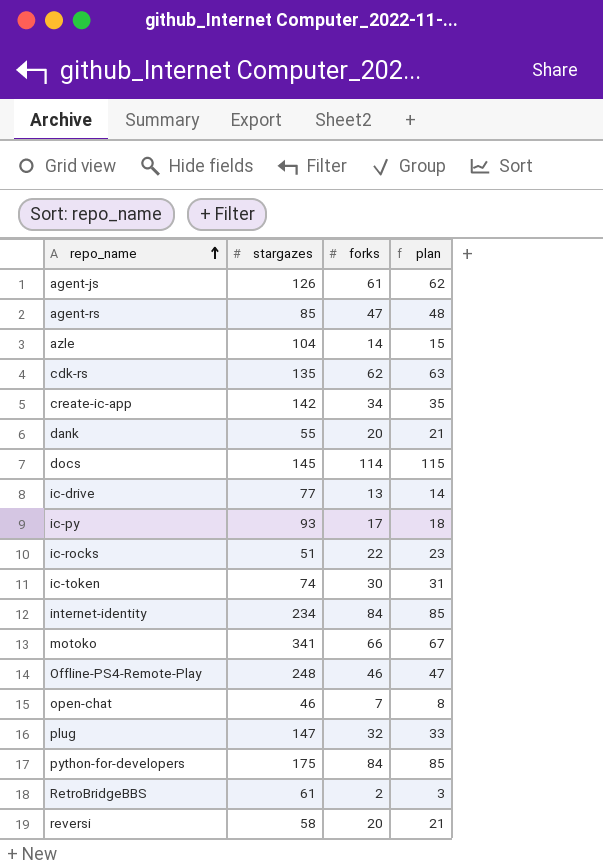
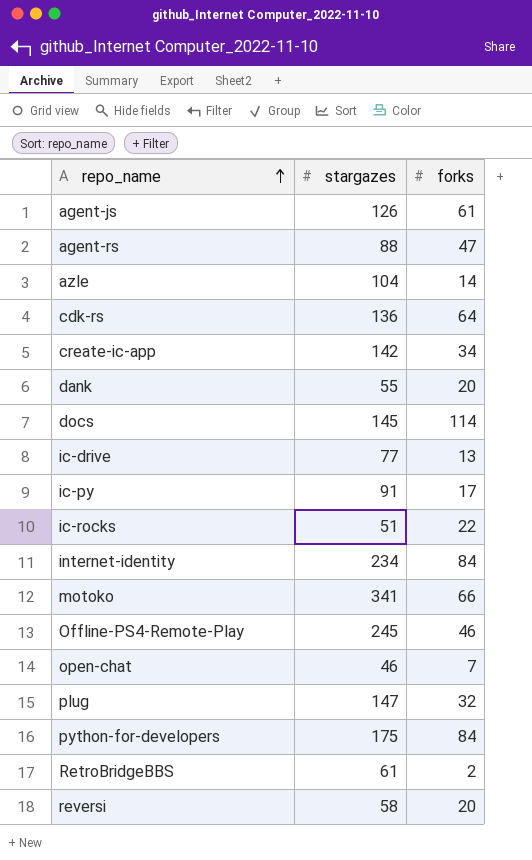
column plan | formula: [forks] + 1 -> none
row ic-token: 74 | 30 | 31 -> none
agent-rs | stargazes: 85 -> 88
cdk-rs | stargazes: 135 -> 136
cdk-rs | forks: 62 -> 64
ic-py | stargazes: 93 -> 91
Offline-PS4-Remote-Play | stargazes: 248 -> 245

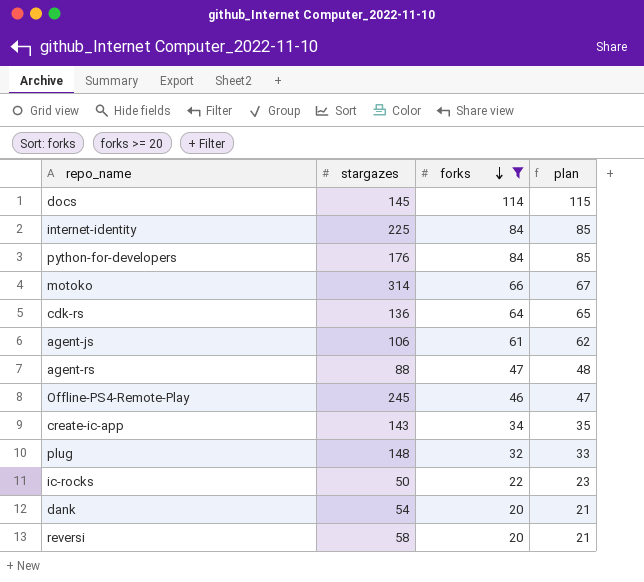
filter: none -> forks >= 20
row order: repo_name ascending -> forks descending
column plan | formula: none -> [forks] + 1
internet-identity | stargazes: 234 -> 225
python-for-developers | stargazes: 175 -> 176
motoko | stargazes: 341 -> 314
agent-js | stargazes: 126 -> 106
create-ic-app | stargazes: 142 -> 143
plug | stargazes: 147 -> 148
ic-rocks | stargazes: 51 -> 50
dank | stargazes: 55 -> 54

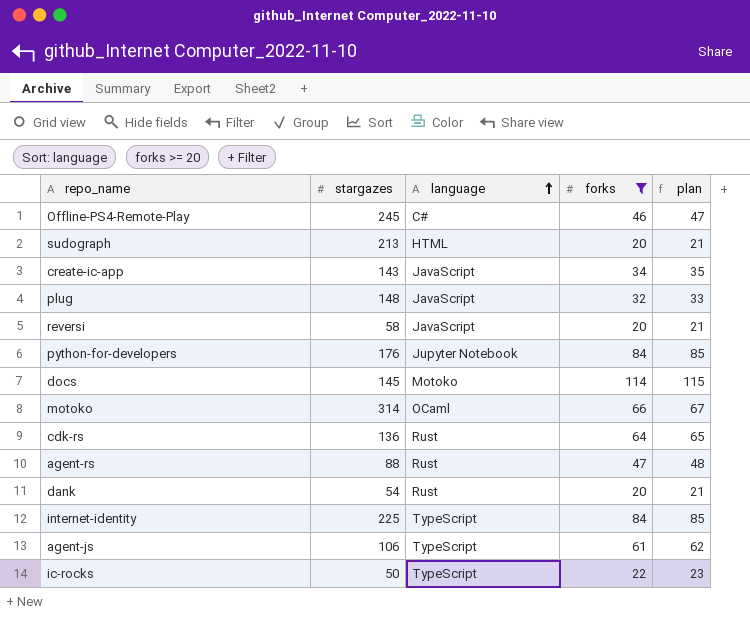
row order: forks descending -> language ascending
column language | position: none -> 3
row sudograph: none -> 213 | HTML | 20 | 21

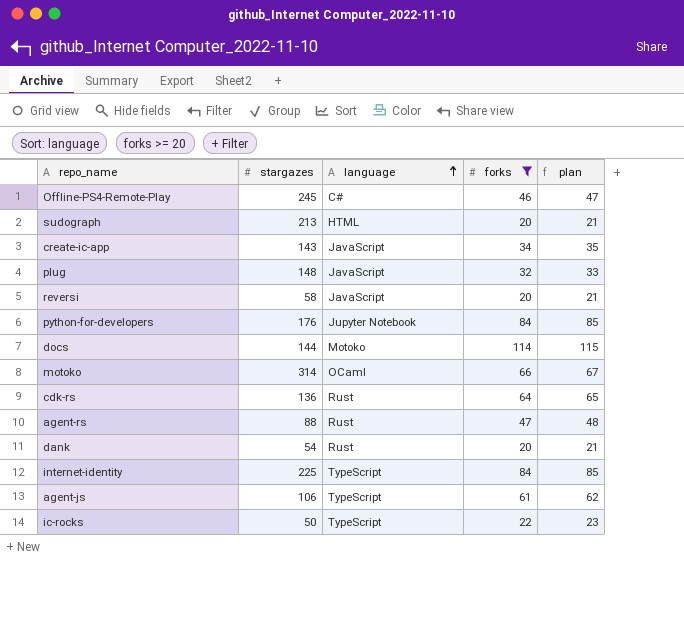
docs | stargazes: 145 -> 144

